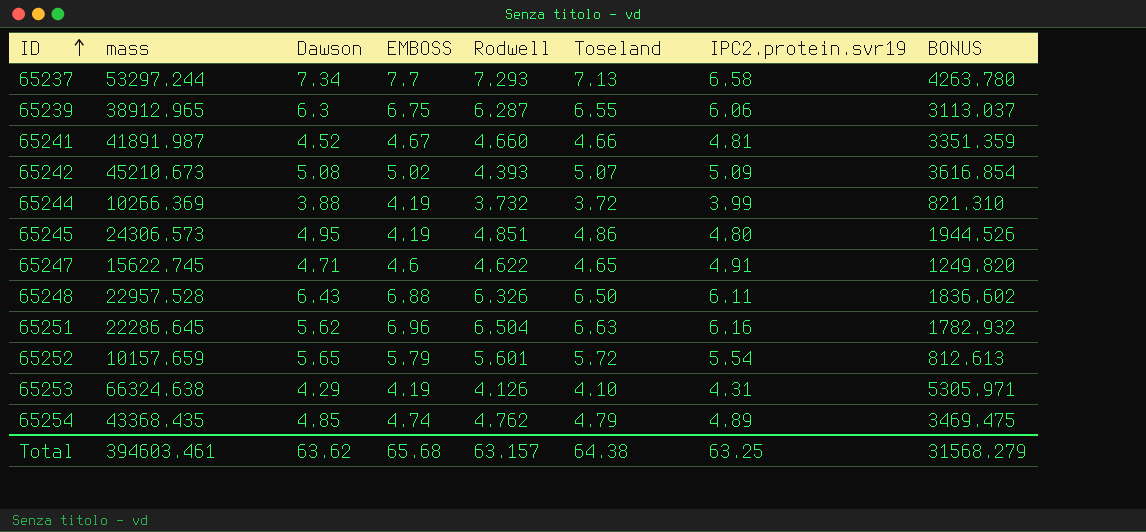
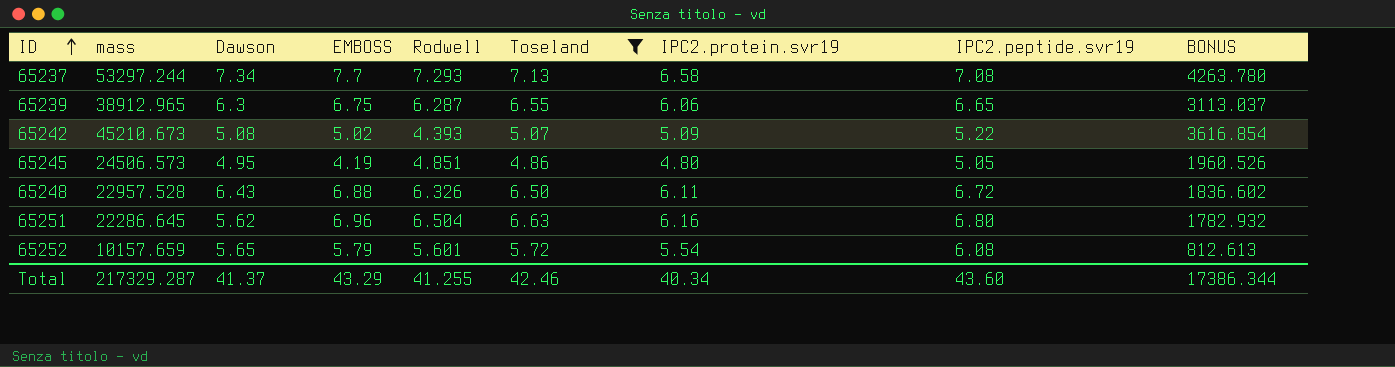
filter: none -> Toseland >= 4.86
column IPC2.peptide.svr19 | position: none -> 8
65245 | mass: 24306.573 -> 24506.573
65245 | BONUS: 1944.526 -> 1960.526
Total | mass: 394603.461 -> 217329.287
Total | Dawson: 63.62 -> 41.37
Total | EMBOSS: 65.68 -> 43.29
Total | Rodwell: 63.157 -> 41.255
Total | Toseland: 64.38 -> 42.46
Total | IPC2.protein.svr19: 63.25 -> 40.34
Total | BONUS: 31568.279 -> 17386.344

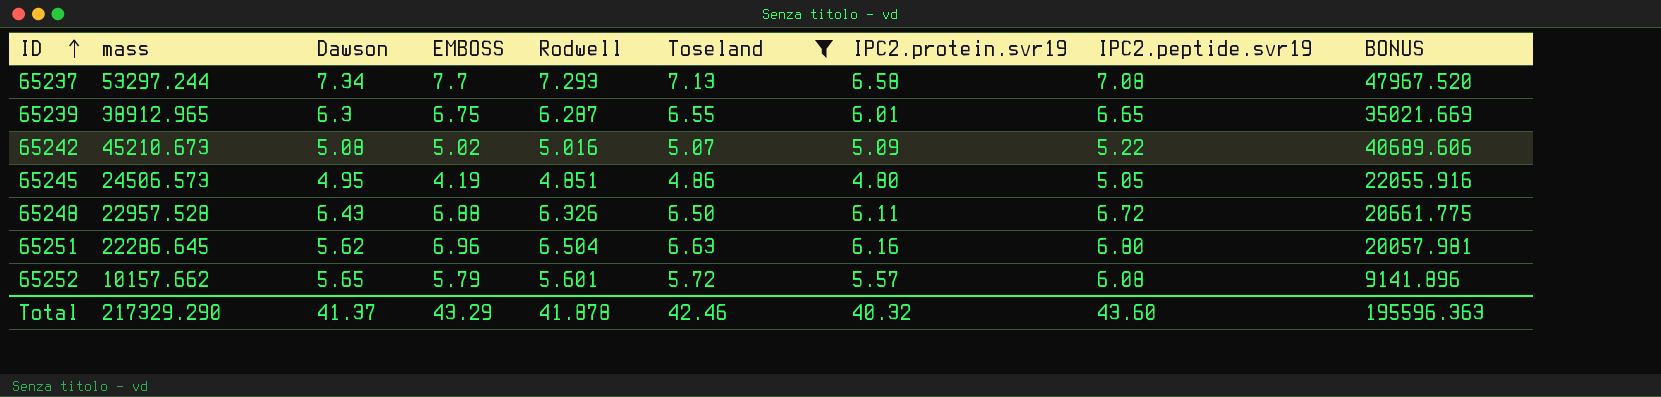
column BONUS | formula: [mass] * 0.08 -> [mass] * 0.9
65239 | IPC2.protein.svr19: 6.06 -> 6.01
65242 | Rodwell: 4.393 -> 5.016
65252 | mass: 10157.659 -> 10157.662
65252 | IPC2.protein.svr19: 5.54 -> 5.57
Total | mass: 217329.287 -> 217329.290
Total | Rodwell: 41.255 -> 41.878
Total | IPC2.protein.svr19: 40.34 -> 40.32
Total | BONUS: 17386.344 -> 195596.363

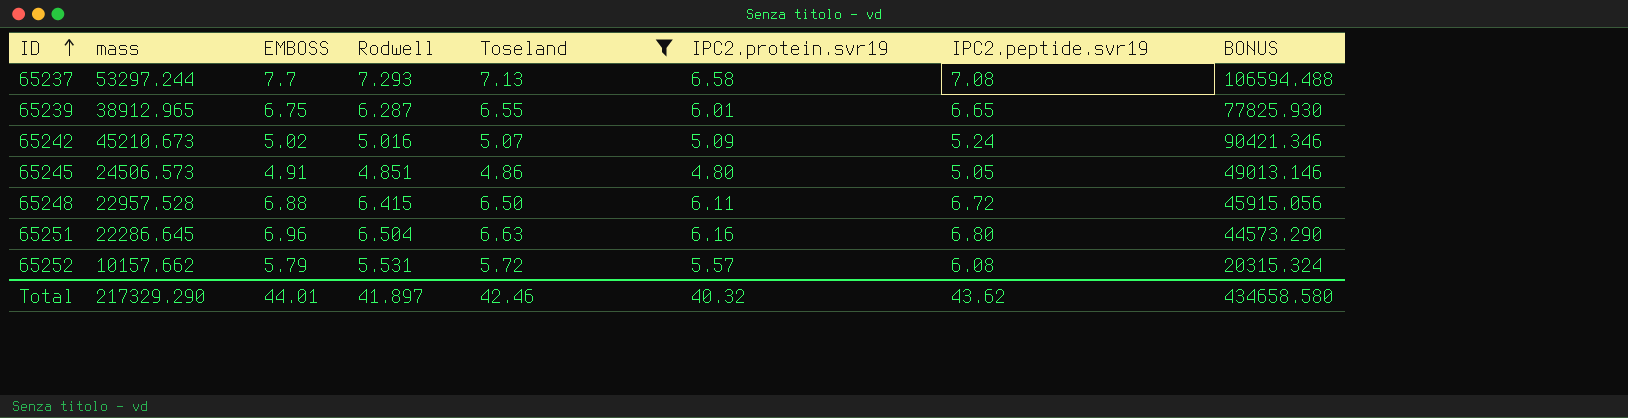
column Dawson | position: 3 -> none
column BONUS | formula: [mass] * 0.9 -> [mass] * 2
65242 | IPC2.peptide.svr19: 5.22 -> 5.24
65245 | EMBOSS: 4.19 -> 4.91
65248 | Rodwell: 6.326 -> 6.415
65252 | Rodwell: 5.601 -> 5.531
Total | EMBOSS: 43.29 -> 44.01
Total | Rodwell: 41.878 -> 41.897
Total | IPC2.peptide.svr19: 43.60 -> 43.62
Total | BONUS: 195596.363 -> 434658.580

